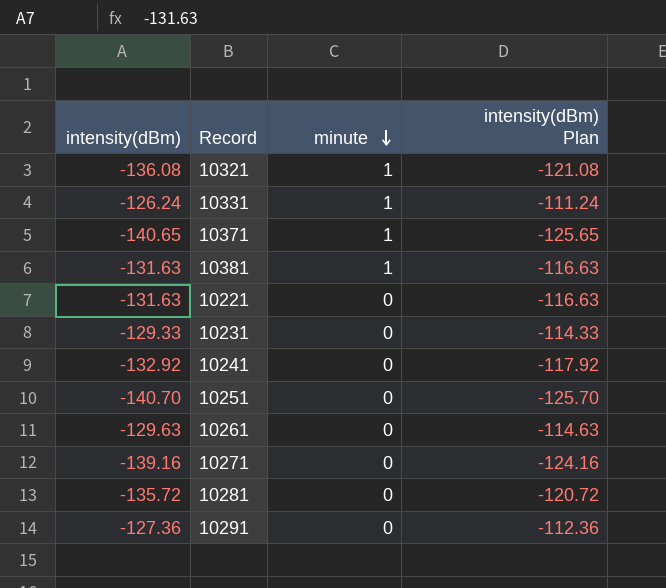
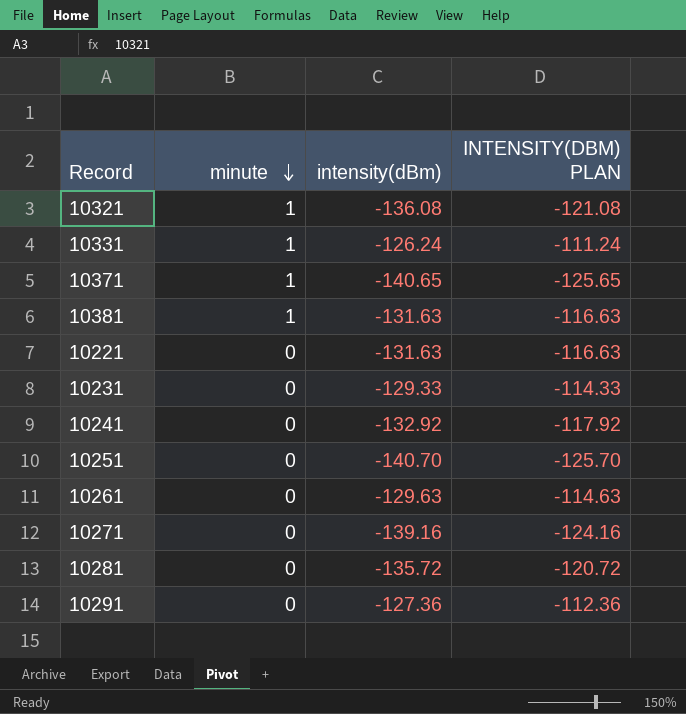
column intensity(dBm) | position: 1 -> 3
column name: intensity(dBm) Plan -> INTENSITY(DBM) PLAN

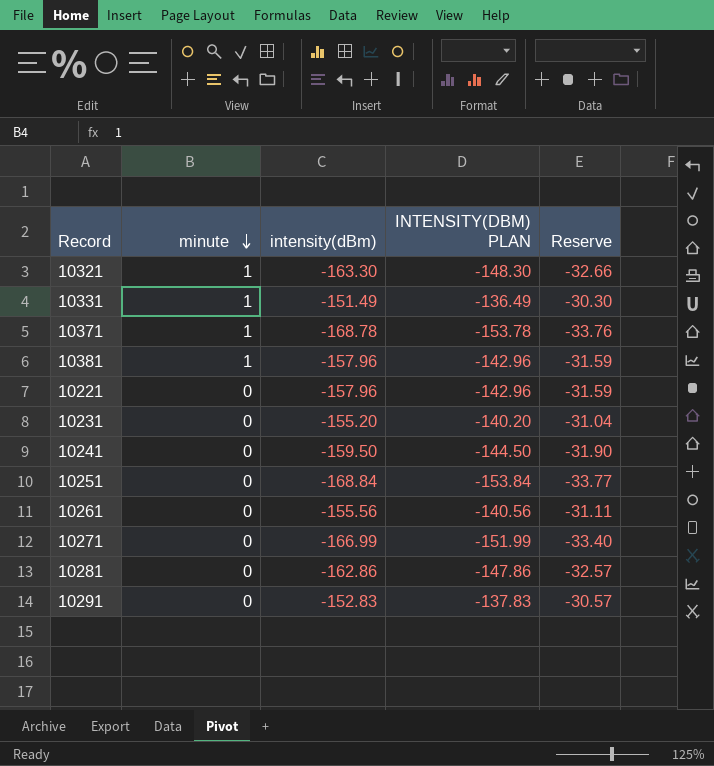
column Reserve | formula: none -> [intensity(dBm)] * 0.2
10321 | intensity(dBm): -136.08 -> -163.30
10321 | INTENSITY(DBM) PLAN: -121.08 -> -148.30
10331 | intensity(dBm): -126.24 -> -151.49
10331 | INTENSITY(DBM) PLAN: -111.24 -> -136.49
10371 | intensity(dBm): -140.65 -> -168.78
10371 | INTENSITY(DBM) PLAN: -125.65 -> -153.78
10381 | intensity(dBm): -131.63 -> -157.96
10381 | INTENSITY(DBM) PLAN: -116.63 -> -142.96
10221 | intensity(dBm): -131.63 -> -157.96
10221 | INTENSITY(DBM) PLAN: -116.63 -> -142.96
10231 | intensity(dBm): -129.33 -> -155.20
10231 | INTENSITY(DBM) PLAN: -114.33 -> -140.20
10241 | intensity(dBm): -132.92 -> -159.50
10241 | INTENSITY(DBM) PLAN: -117.92 -> -144.50
10251 | intensity(dBm): -140.70 -> -168.84
10251 | INTENSITY(DBM) PLAN: -125.70 -> -153.84
10261 | intensity(dBm): -129.63 -> -155.56
10261 | INTENSITY(DBM) PLAN: -114.63 -> -140.56
10271 | intensity(dBm): -139.16 -> -166.99
10271 | INTENSITY(DBM) PLAN: -124.16 -> -151.99
10281 | intensity(dBm): -135.72 -> -162.86
10281 | INTENSITY(DBM) PLAN: -120.72 -> -147.86
10291 | intensity(dBm): -127.36 -> -152.83
10291 | INTENSITY(DBM) PLAN: -112.36 -> -137.83

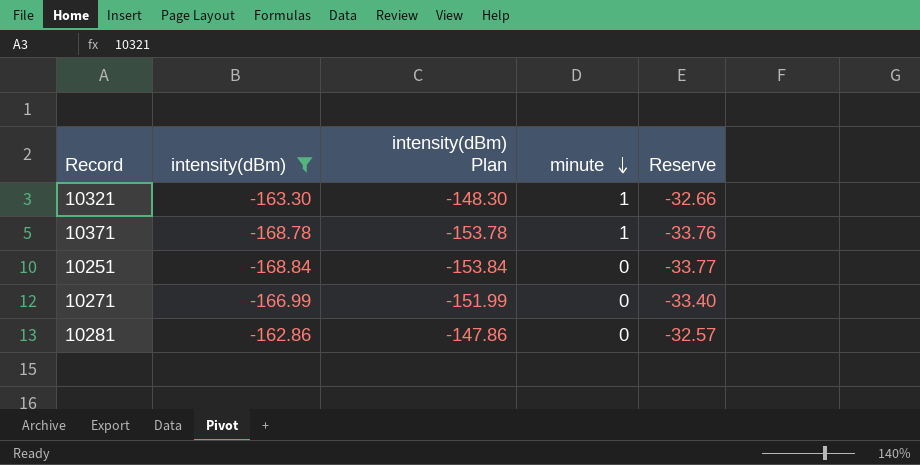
filter: none -> intensity(dBm) <= -162.86
column name: INTENSITY(DBM) PLAN -> intensity(dBm) Plan
column minute | position: 2 -> 4

